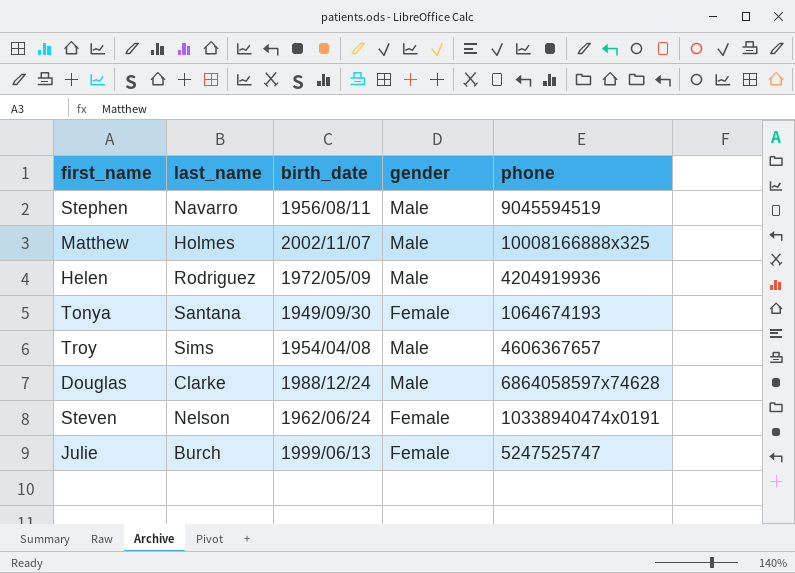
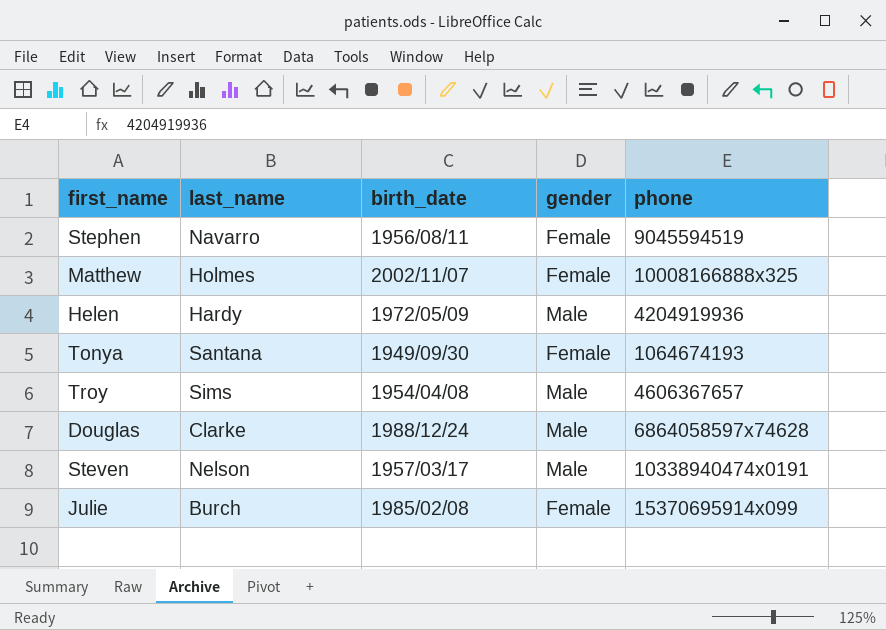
Stephen | gender: Male -> Female
Matthew | gender: Male -> Female
Helen | last_name: Rodriguez -> Hardy
Steven | birth_date: 1962/06/24 -> 1957/03/17
Steven | gender: Female -> Male
Julie | birth_date: 1999/06/13 -> 1985/02/08
Julie | phone: 5247525747 -> 15370695914x099

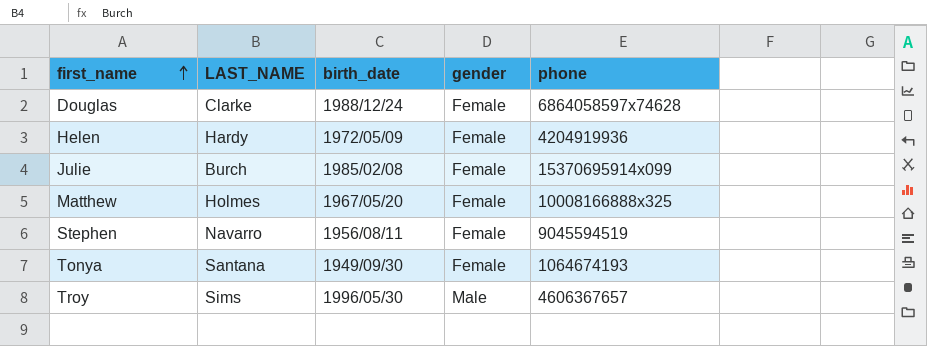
row order: none -> first_name ascending
column name: last_name -> LAST_NAME
row Steven: Nelson | 1957/03/17 | Male | 10338940474x0191 -> none
Douglas | gender: Male -> Female
Helen | gender: Male -> Female
Matthew | birth_date: 2002/11/07 -> 1967/05/20
Troy | birth_date: 1954/04/08 -> 1996/05/30

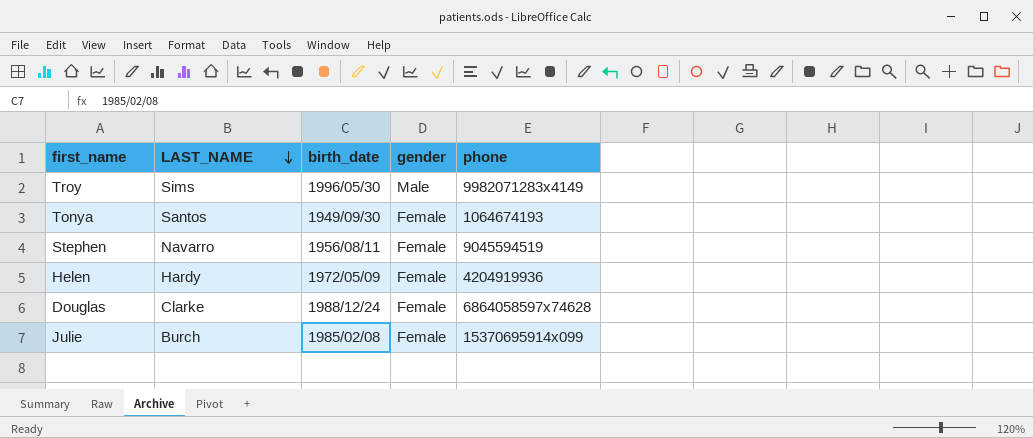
row order: first_name ascending -> LAST_NAME descending
row Matthew: Holmes | 1967/05/20 | Female | 10008166888x325 -> none
Troy | phone: 4606367657 -> 9982071283x4149
Tonya | LAST_NAME: Santana -> Santos

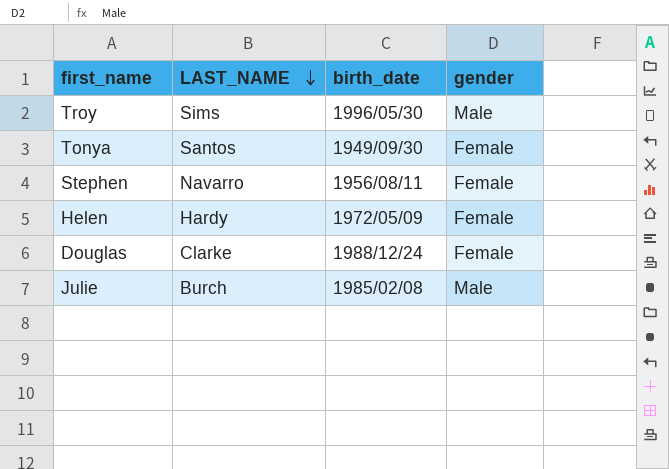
column phone | position: 5 -> none
Julie | gender: Female -> Male

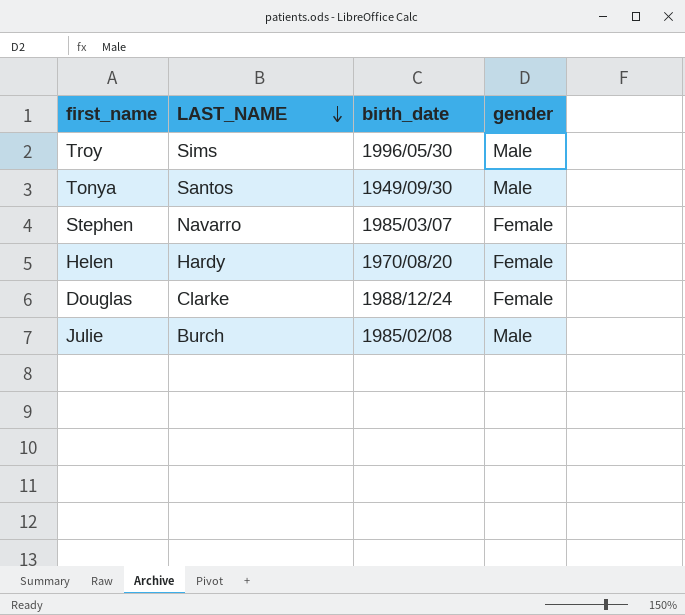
Tonya | gender: Female -> Male
Stephen | birth_date: 1956/08/11 -> 1985/03/07
Helen | birth_date: 1972/05/09 -> 1970/08/20

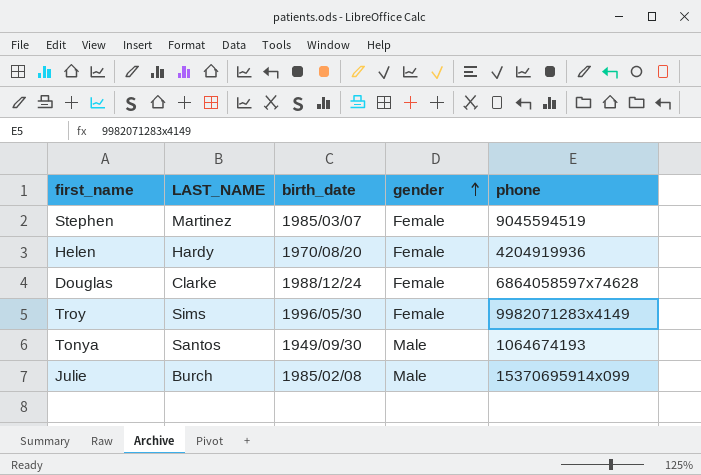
row order: LAST_NAME descending -> gender ascending
column phone | position: none -> 5
Stephen | LAST_NAME: Navarro -> Martinez
Troy | gender: Male -> Female

